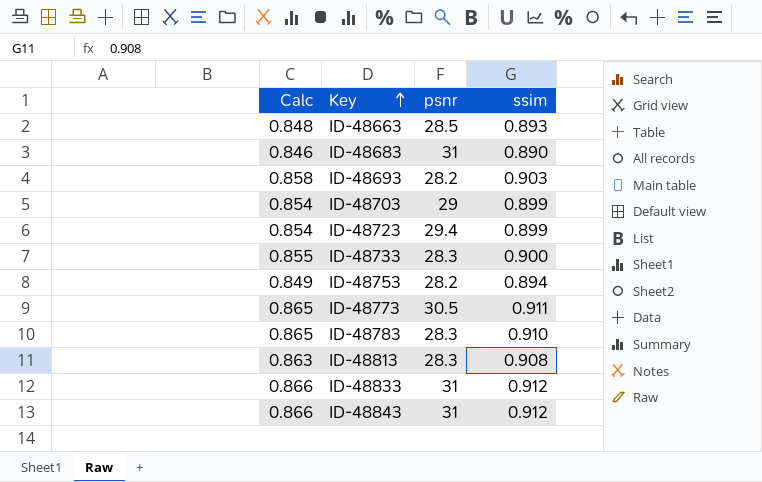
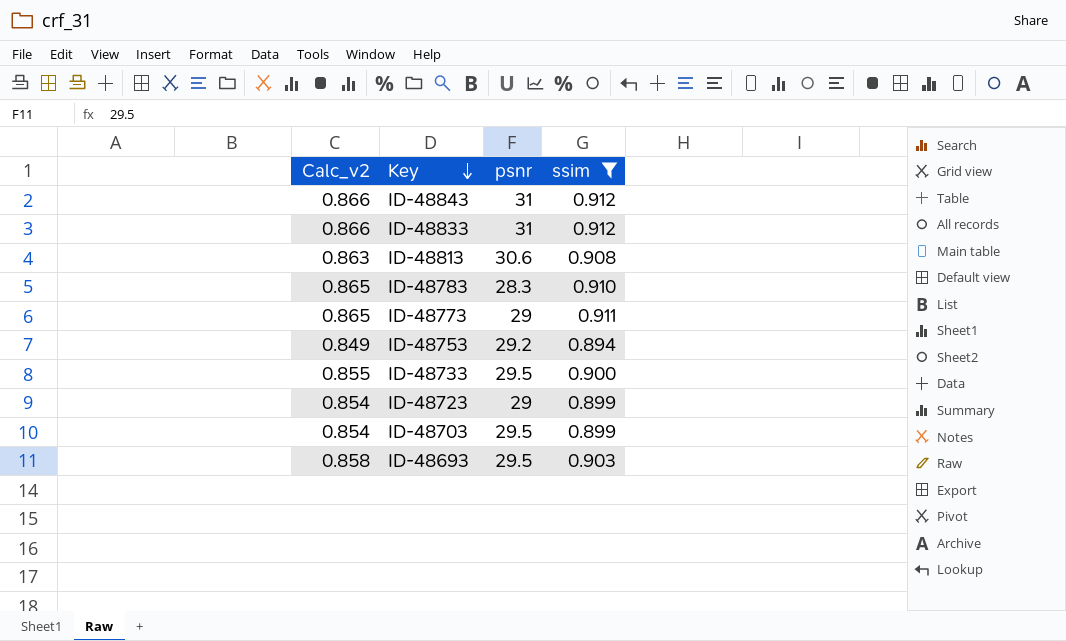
filter: none -> ssim >= 0.894
row order: Key ascending -> Key descending
column name: Calc -> Calc_v2
ID-48813 | psnr: 28.3 -> 30.6
ID-48773 | psnr: 30.5 -> 29
ID-48753 | psnr: 28.2 -> 29.2
ID-48733 | psnr: 28.3 -> 29.5
ID-48723 | psnr: 29.4 -> 29
ID-48703 | psnr: 29 -> 29.5
ID-48693 | psnr: 28.2 -> 29.5

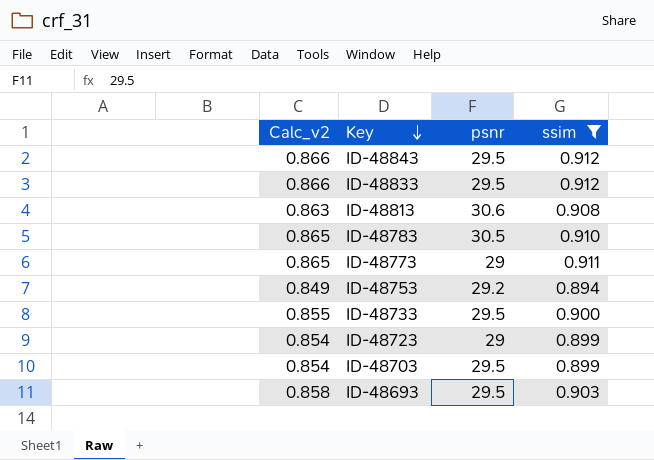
ID-48843 | psnr: 31 -> 29.5
ID-48833 | psnr: 31 -> 29.5
ID-48783 | psnr: 28.3 -> 30.5

